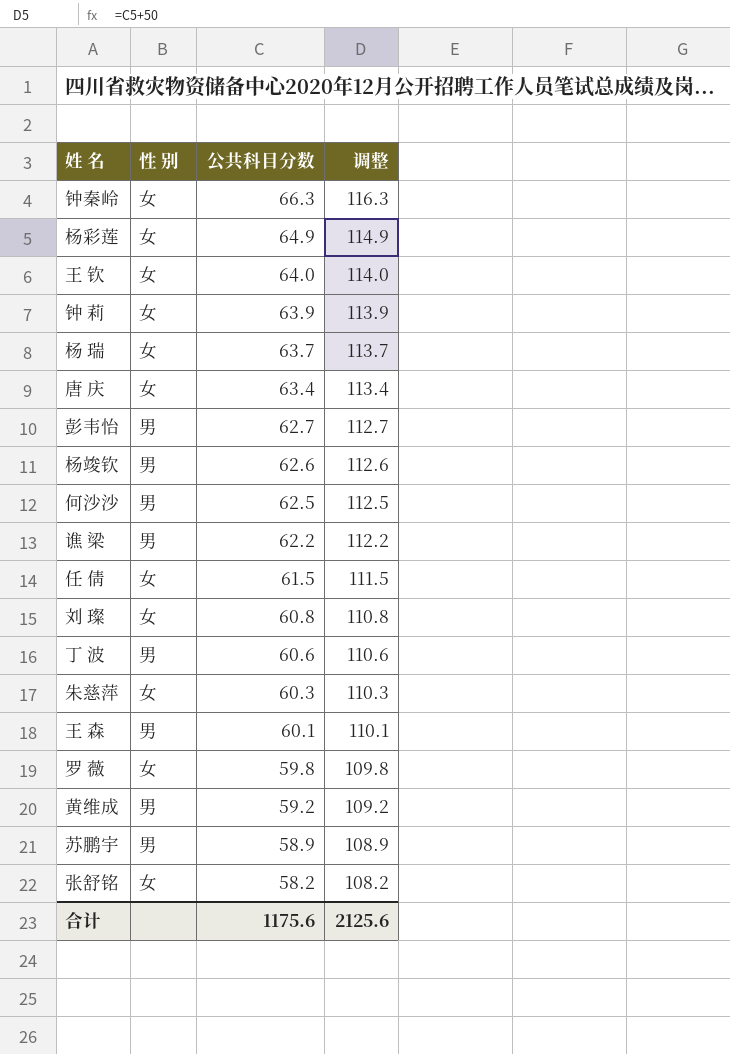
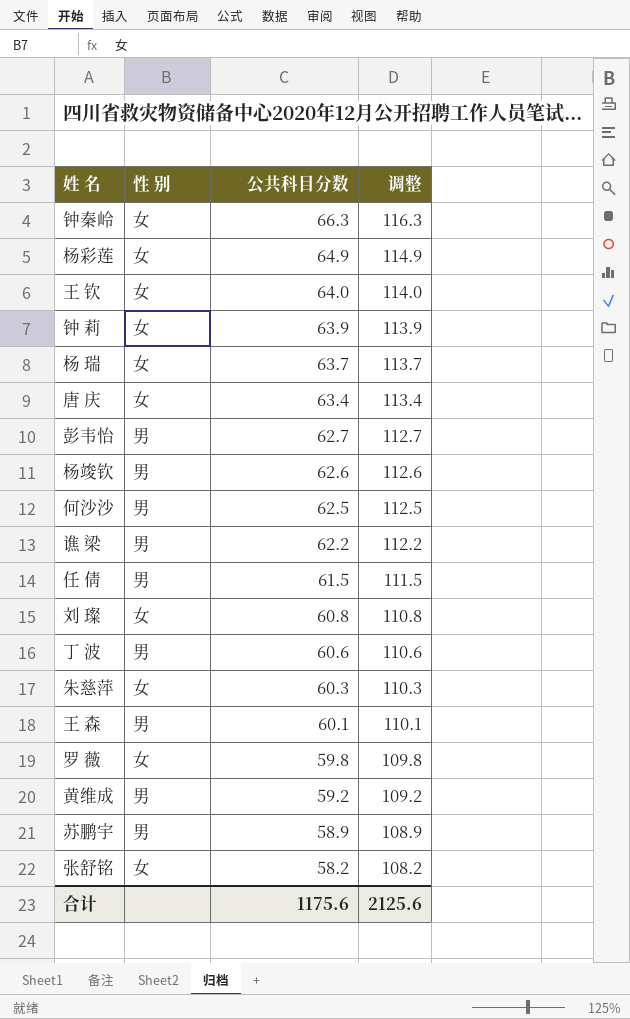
任 倩 | 性 别: 女 -> 男

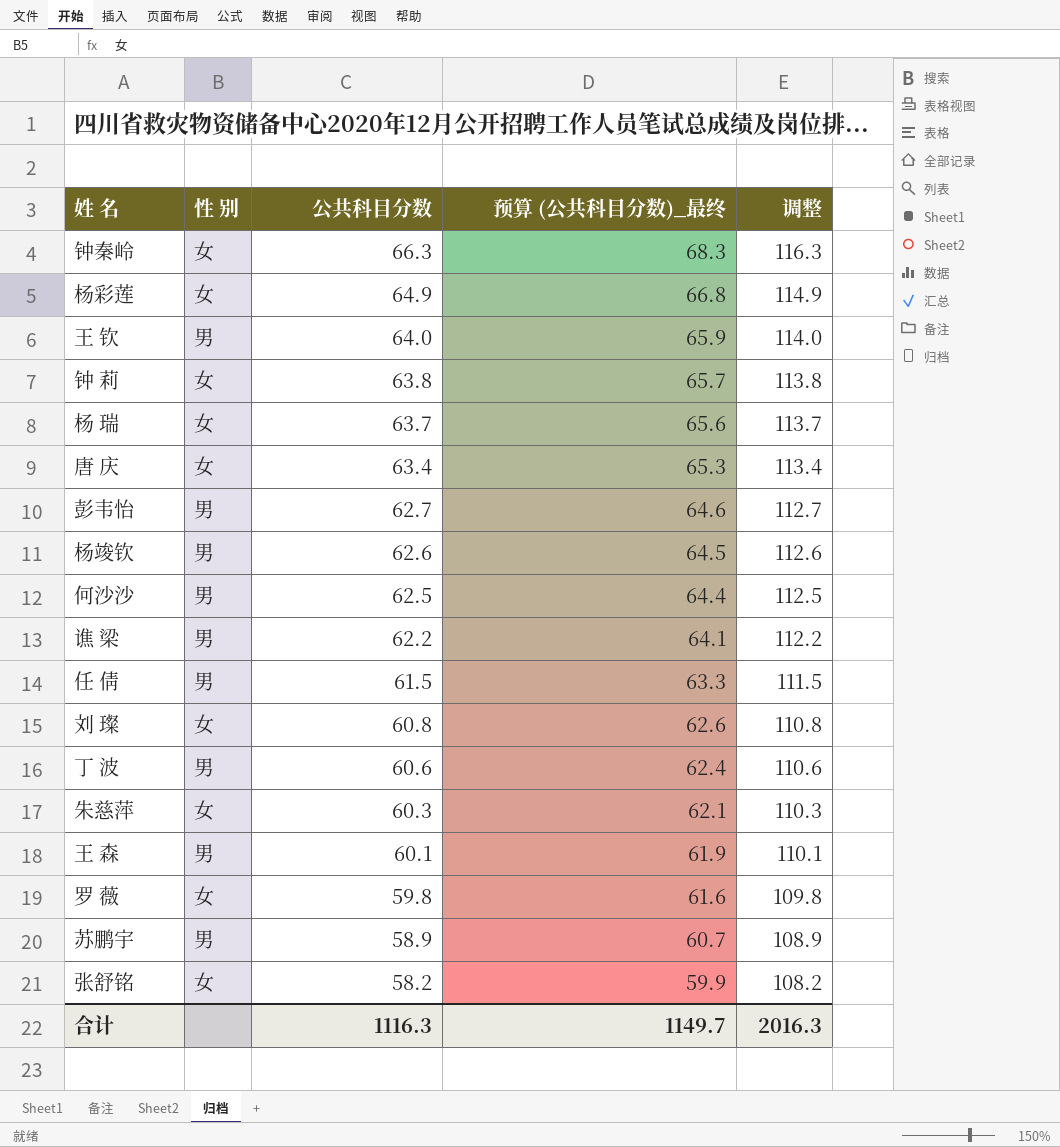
column 预算 (公共科目分数)_最终 | formula: none -> [公共科目分数] * 1.03
row 黄维成: 男 | 59.2 | 109.2 -> none
王 钦 | 性 别: 女 -> 男
钟 莉 | 公共科目分数: 63.9 -> 63.8
钟 莉 | 调整: 113.9 -> 113.8
合计 | 公共科目分数: 1175.6 -> 1116.3
合计 | 调整: 2125.6 -> 2016.3

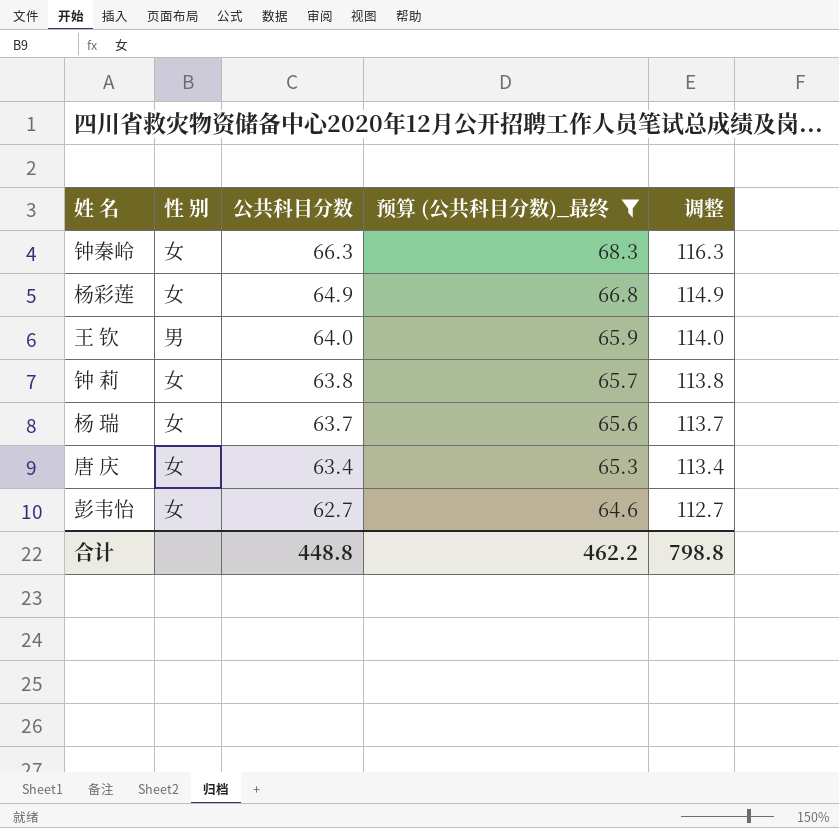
filter: none -> 预算 (公共科目分数)_最终 >= 64.6
彭韦怡 | 性 别: 男 -> 女
合计 | 公共科目分数: 1116.3 -> 448.8
合计 | 预算 (公共科目分数)_最终: 1149.7 -> 462.2
合计 | 调整: 2016.3 -> 798.8

